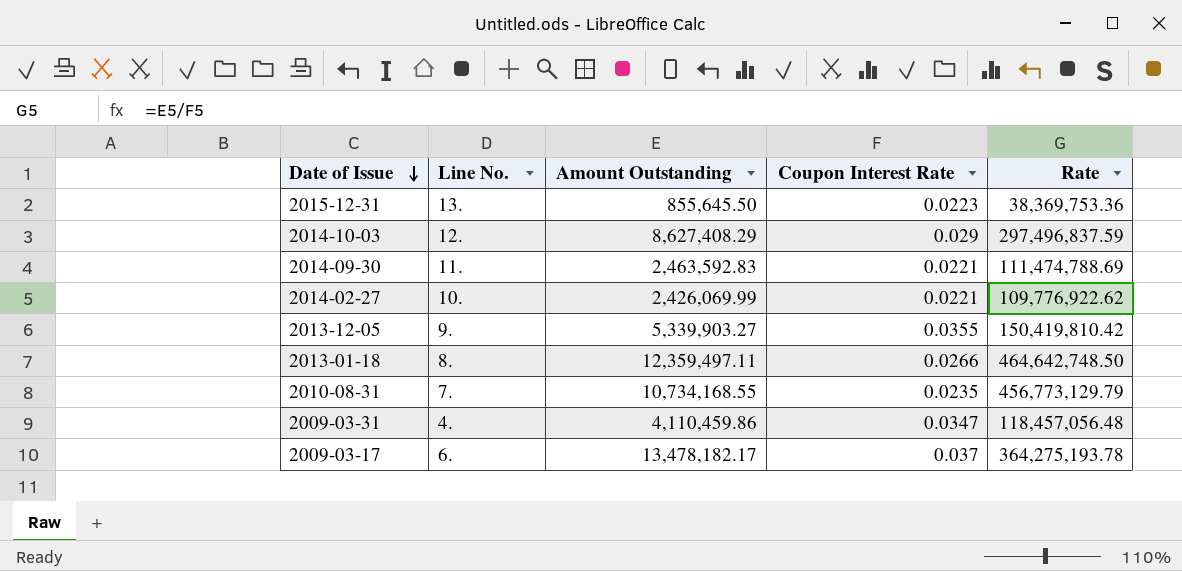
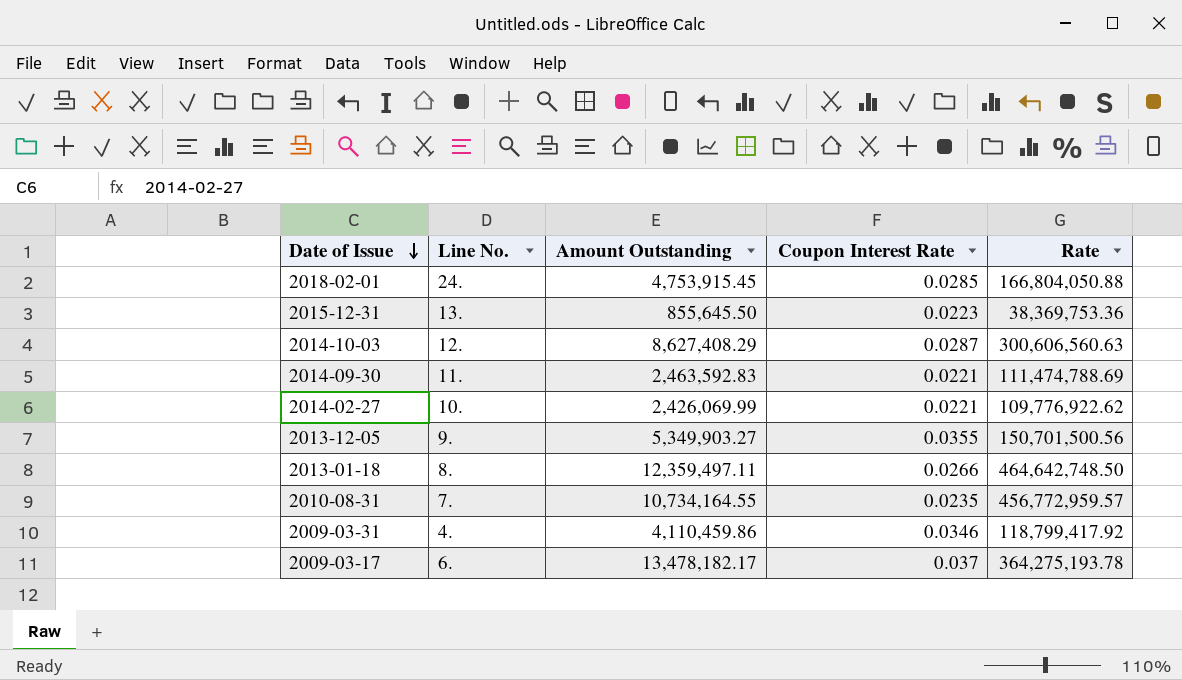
row 2018-02-01: none -> 24. | 4,753,915.45 | 0.0285 | 166,804,050.88
2014-10-03 | Coupon Interest Rate: 0.029 -> 0.0287
2014-10-03 | Rate: 297,496,837.59 -> 300,606,560.63
2013-12-05 | Amount Outstanding: 5,339,903.27 -> 5,349,903.27
2013-12-05 | Rate: 150,419,810.42 -> 150,701,500.56
2010-08-31 | Amount Outstanding: 10,734,168.55 -> 10,734,164.55
2010-08-31 | Rate: 456,773,129.79 -> 456,772,959.57
2009-03-31 | Coupon Interest Rate: 0.0347 -> 0.0346
2009-03-31 | Rate: 118,457,056.48 -> 118,799,417.92

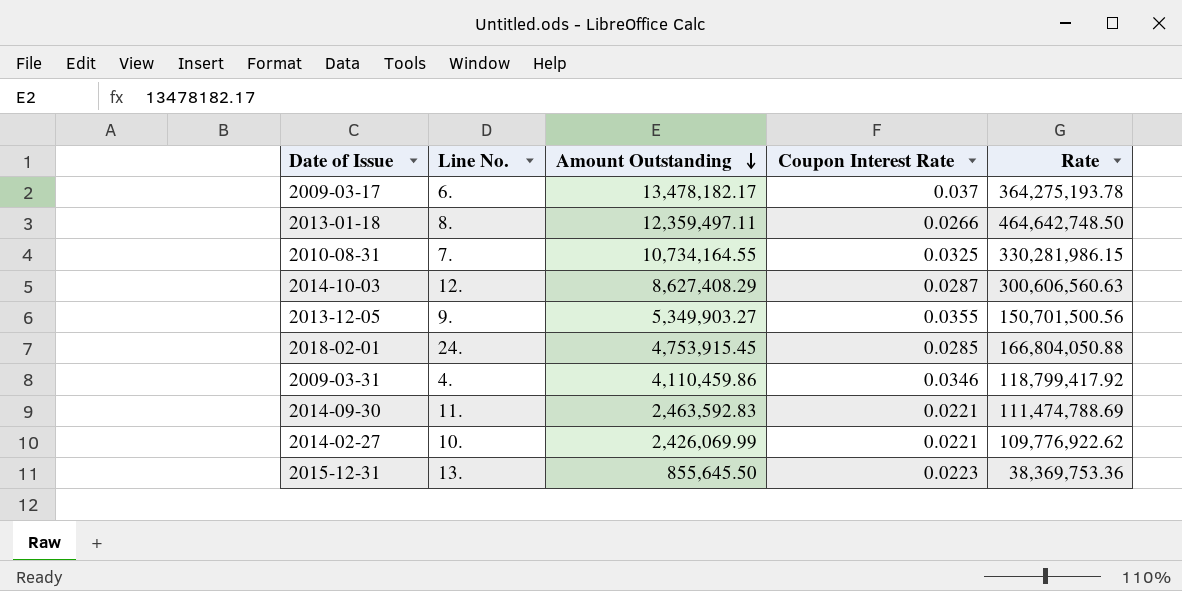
row order: Date of Issue descending -> Amount Outstanding descending
2010-08-31 | Coupon Interest Rate: 0.0235 -> 0.0325
2010-08-31 | Rate: 456,772,959.57 -> 330,281,986.15

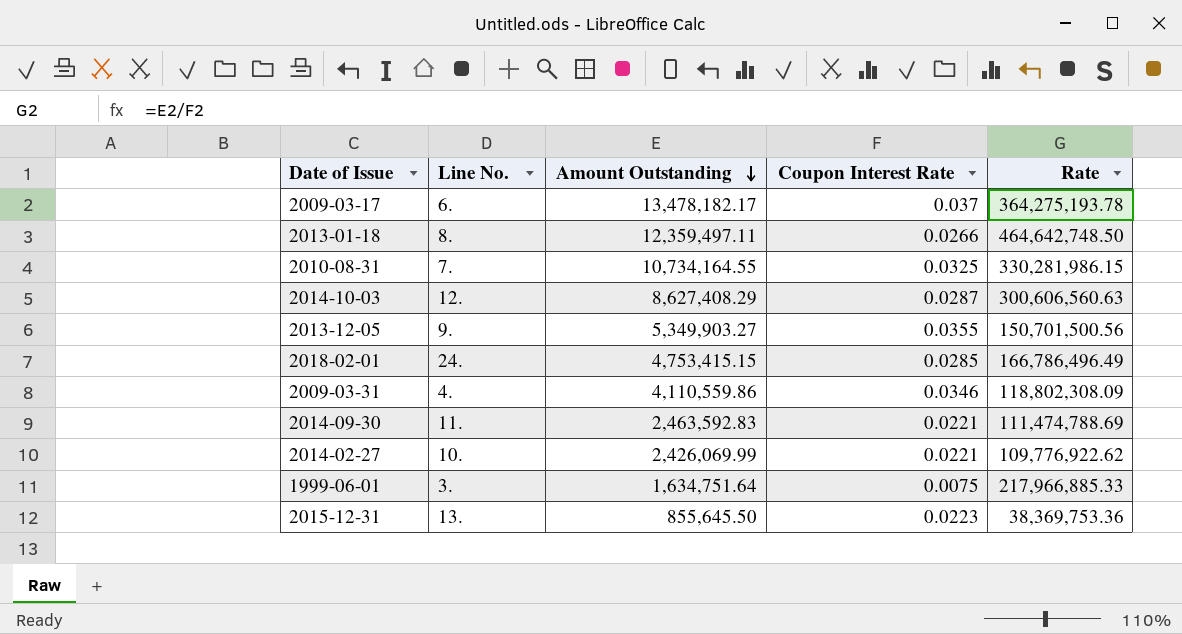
2018-02-01 | Amount Outstanding: 4,753,915.45 -> 4,753,415.15
2018-02-01 | Rate: 166,804,050.88 -> 166,786,496.49
2009-03-31 | Amount Outstanding: 4,110,459.86 -> 4,110,559.86
2009-03-31 | Rate: 118,799,417.92 -> 118,802,308.09
row 1999-06-01: none -> 3. | 1,634,751.64 | 0.0075 | 217,966,885.33

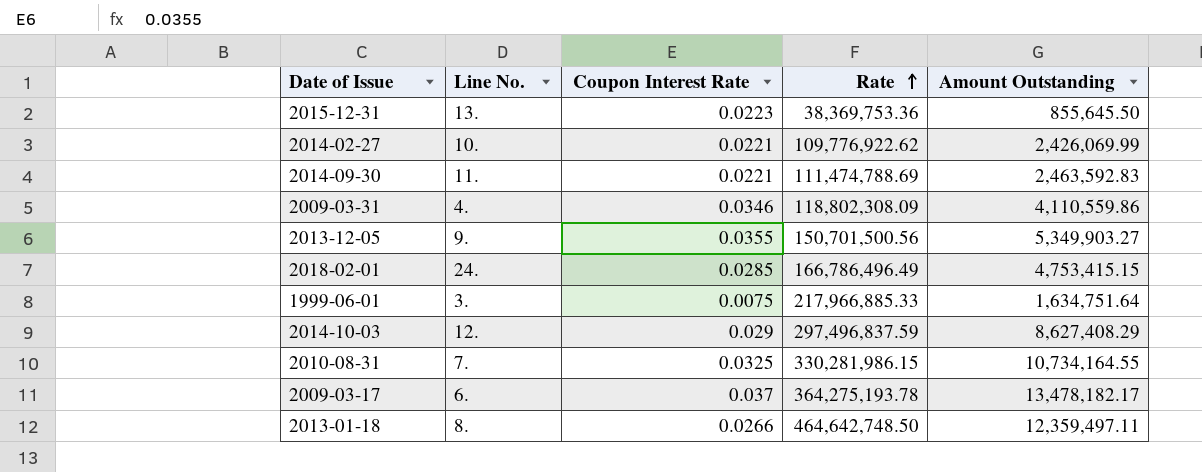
row order: Amount Outstanding descending -> Rate ascending
column Amount Outstanding | position: 3 -> 5
2014-10-03 | Coupon Interest Rate: 0.0287 -> 0.029
2014-10-03 | Rate: 300,606,560.63 -> 297,496,837.59

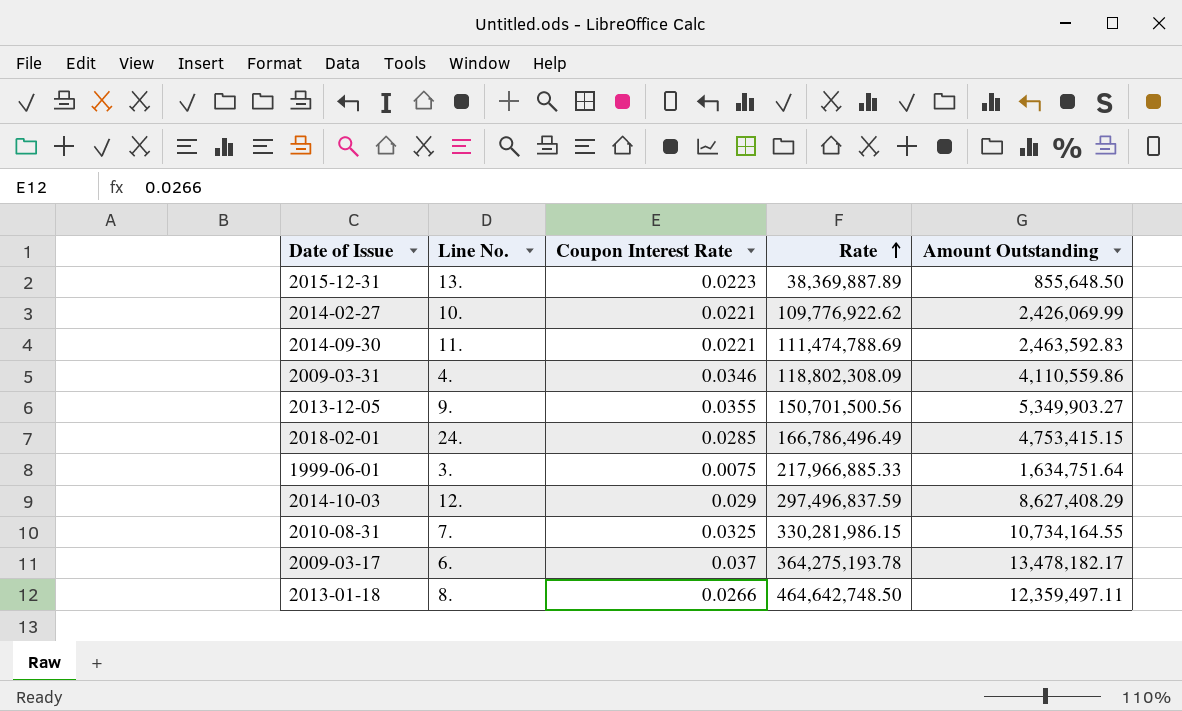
2015-12-31 | Rate: 38,369,753.36 -> 38,369,887.89
2015-12-31 | Amount Outstanding: 855,645.50 -> 855,648.50

